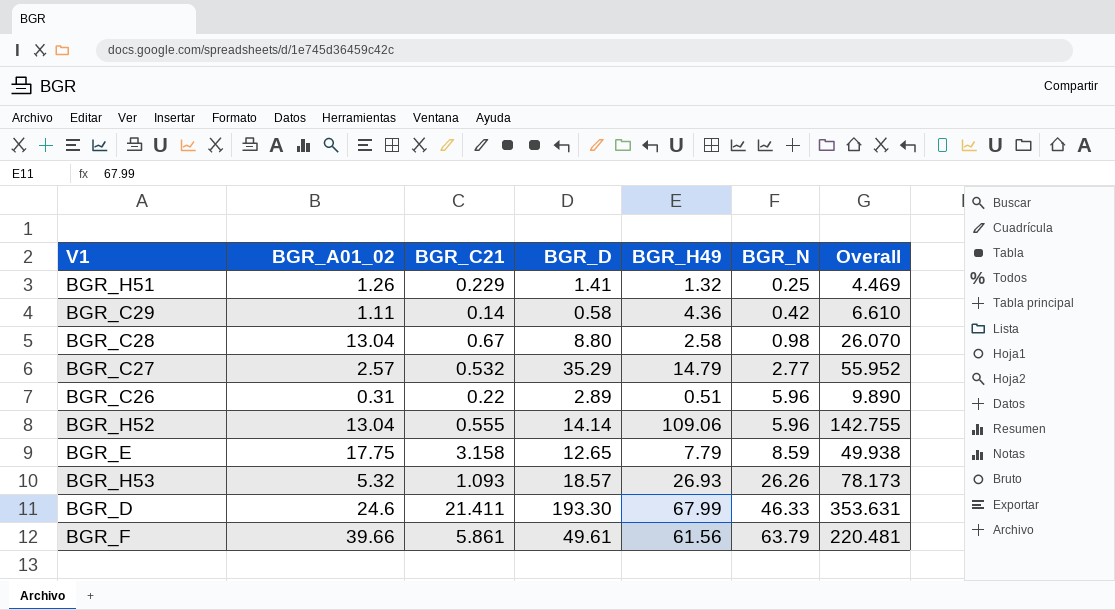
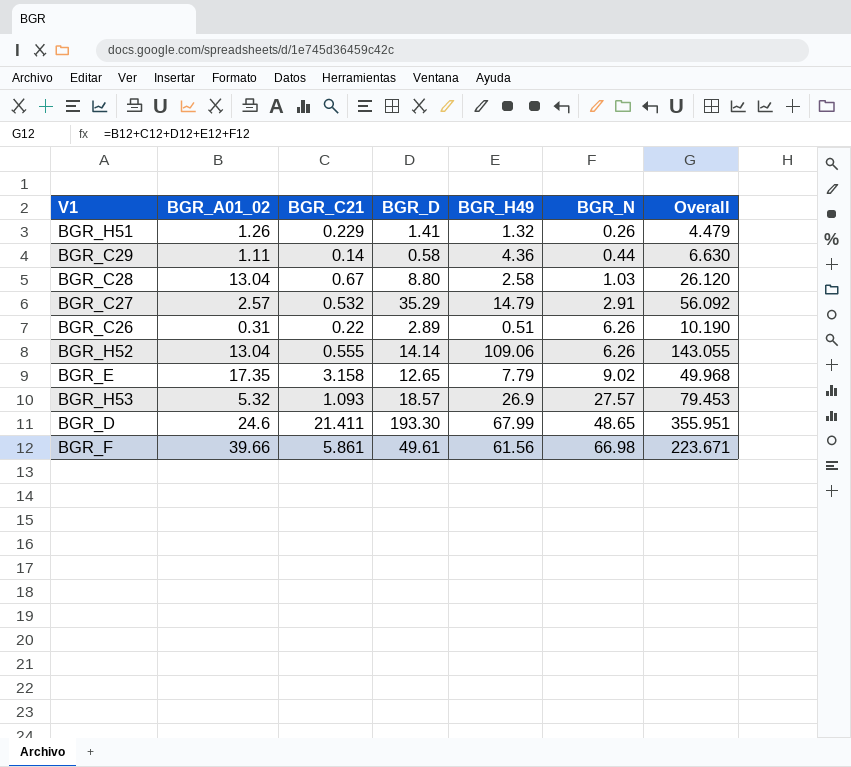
BGR_H51 | BGR_N: 0.25 -> 0.26
BGR_H51 | Overall: 4.469 -> 4.479
BGR_C29 | BGR_N: 0.42 -> 0.44
BGR_C29 | Overall: 6.610 -> 6.630
BGR_C28 | BGR_N: 0.98 -> 1.03
BGR_C28 | Overall: 26.070 -> 26.120
BGR_C27 | BGR_N: 2.77 -> 2.91
BGR_C27 | Overall: 55.952 -> 56.092
BGR_C26 | BGR_N: 5.96 -> 6.26
BGR_C26 | Overall: 9.890 -> 10.190
BGR_H52 | BGR_N: 5.96 -> 6.26
BGR_H52 | Overall: 142.755 -> 143.055
BGR_E | BGR_A01_02: 17.75 -> 17.35
BGR_E | BGR_N: 8.59 -> 9.02
BGR_E | Overall: 49.938 -> 49.968
BGR_H53 | BGR_H49: 26.93 -> 26.9
BGR_H53 | BGR_N: 26.26 -> 27.57
BGR_H53 | Overall: 78.173 -> 79.453
BGR_D | BGR_N: 46.33 -> 48.65
BGR_D | Overall: 353.631 -> 355.951
BGR_F | BGR_N: 63.79 -> 66.98
BGR_F | Overall: 220.481 -> 223.671

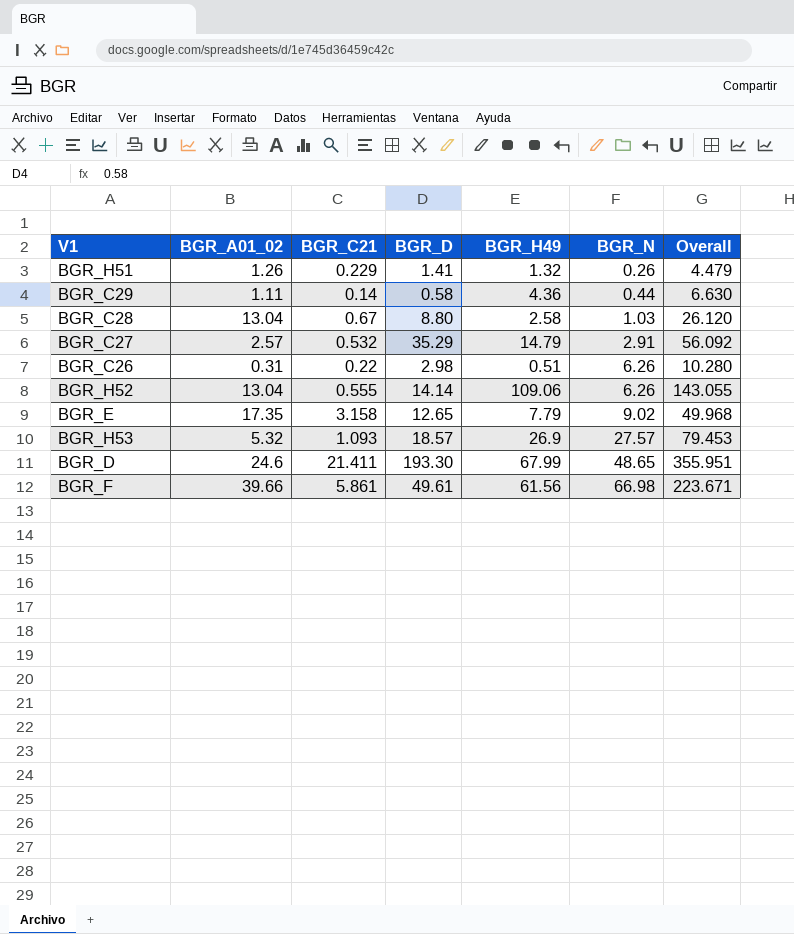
BGR_C26 | BGR_D: 2.89 -> 2.98
BGR_C26 | Overall: 10.190 -> 10.280

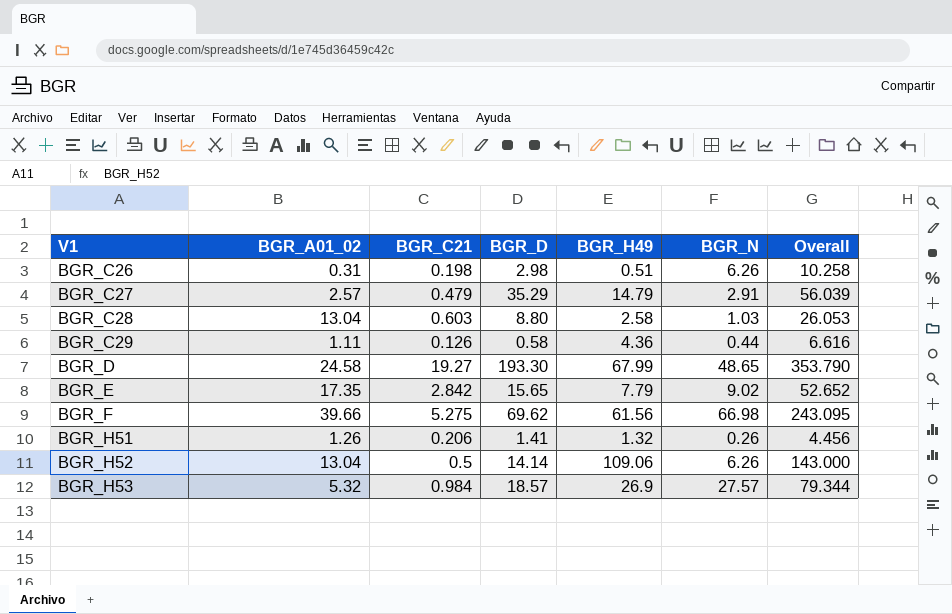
row order: BGR_N ascending -> V1 ascending
BGR_C26 | BGR_C21: 0.22 -> 0.198
BGR_C26 | Overall: 10.280 -> 10.258
BGR_C27 | BGR_C21: 0.532 -> 0.479
BGR_C27 | Overall: 56.092 -> 56.039
BGR_C28 | BGR_C21: 0.67 -> 0.603
BGR_C28 | Overall: 26.120 -> 26.053
BGR_C29 | BGR_C21: 0.14 -> 0.126
BGR_C29 | Overall: 6.630 -> 6.616
BGR_D | BGR_A01_02: 24.6 -> 24.58
BGR_D | BGR_C21: 21.411 -> 19.27
BGR_D | Overall: 355.951 -> 353.790
BGR_E | BGR_C21: 3.158 -> 2.842
BGR_E | BGR_D: 12.65 -> 15.65
BGR_E | Overall: 49.968 -> 52.652
BGR_F | BGR_C21: 5.861 -> 5.275
BGR_F | BGR_D: 49.61 -> 69.62
BGR_F | Overall: 223.671 -> 243.095
BGR_H51 | BGR_C21: 0.229 -> 0.206
BGR_H51 | Overall: 4.479 -> 4.456
BGR_H52 | BGR_C21: 0.555 -> 0.5
BGR_H52 | Overall: 143.055 -> 143.000
BGR_H53 | BGR_C21: 1.093 -> 0.984
BGR_H53 | Overall: 79.453 -> 79.344

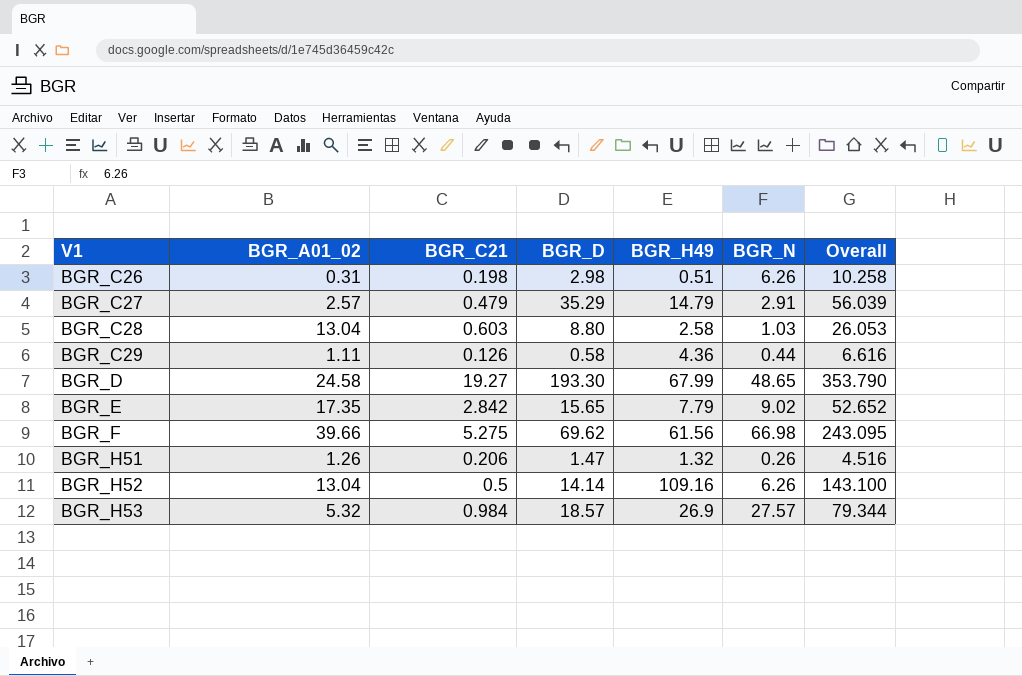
BGR_H51 | BGR_D: 1.41 -> 1.47
BGR_H51 | Overall: 4.456 -> 4.516
BGR_H52 | BGR_H49: 109.06 -> 109.16
BGR_H52 | Overall: 143.000 -> 143.100

